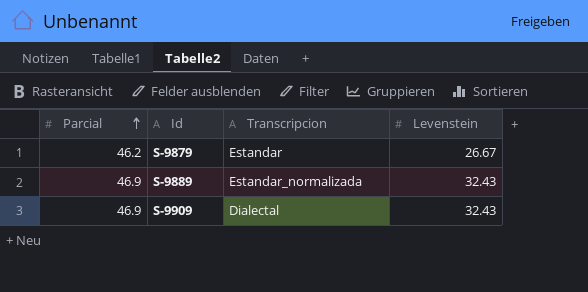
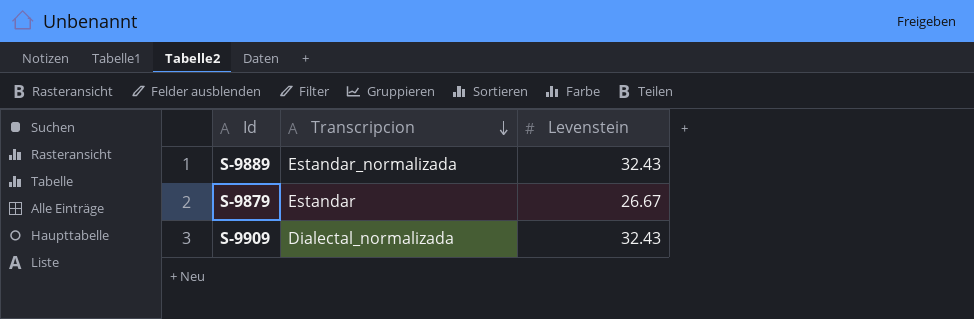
row order: Parcial ascending -> Transcripcion descending
column Parcial | position: 1 -> none
S-9909 | Transcripcion: Dialectal -> Dialectal_normalizada

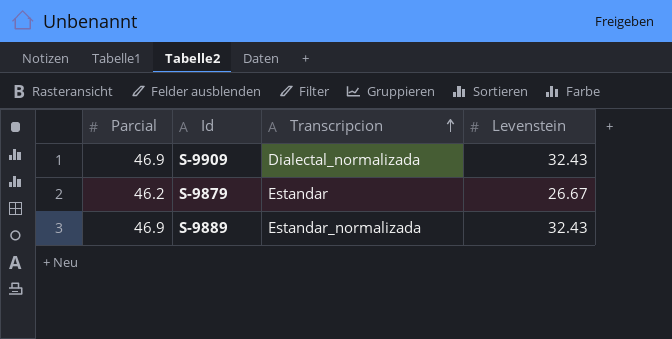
row order: Transcripcion descending -> Transcripcion ascending
column Parcial | position: none -> 1

